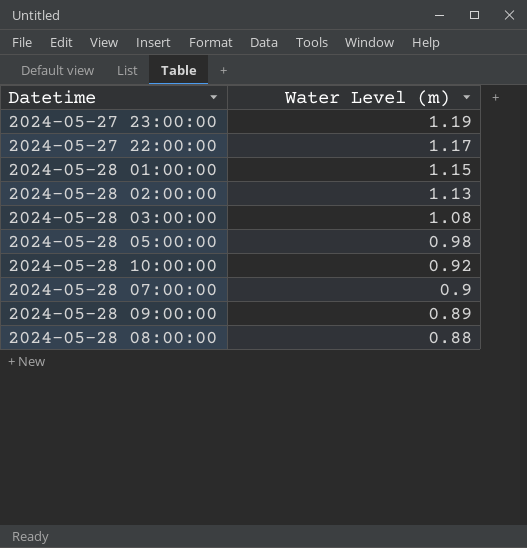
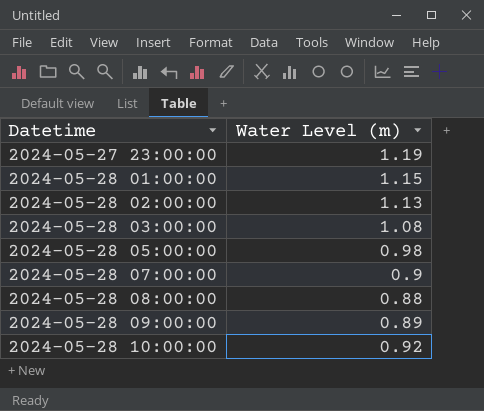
row order: Water Level (m) descending -> Datetime ascending
row 2024-05-27 22:00:00: 1.17 -> none

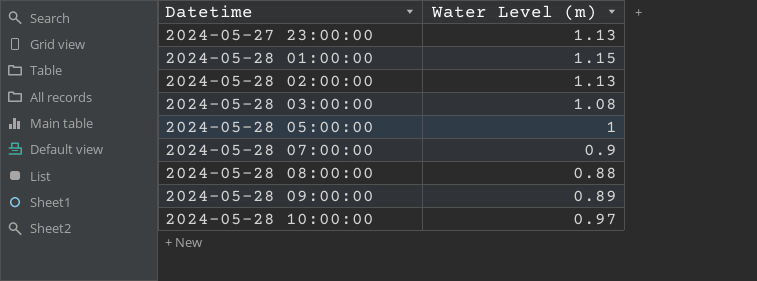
2024-05-27 23:00:00 | Water Level (m): 1.19 -> 1.13
2024-05-28 05:00:00 | Water Level (m): 0.98 -> 1
2024-05-28 10:00:00 | Water Level (m): 0.92 -> 0.97

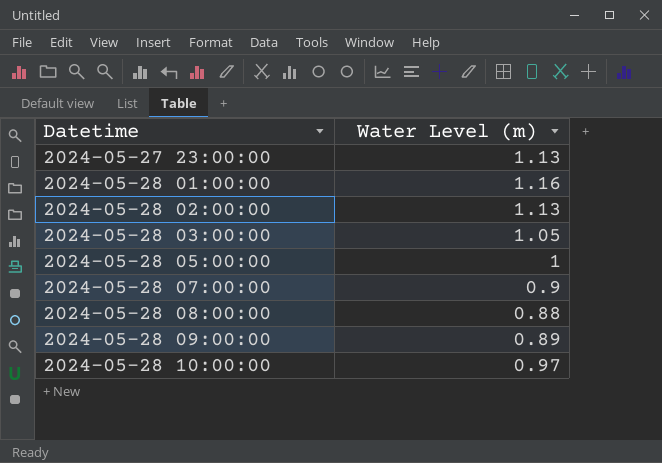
2024-05-28 01:00:00 | Water Level (m): 1.15 -> 1.16
2024-05-28 03:00:00 | Water Level (m): 1.08 -> 1.05

